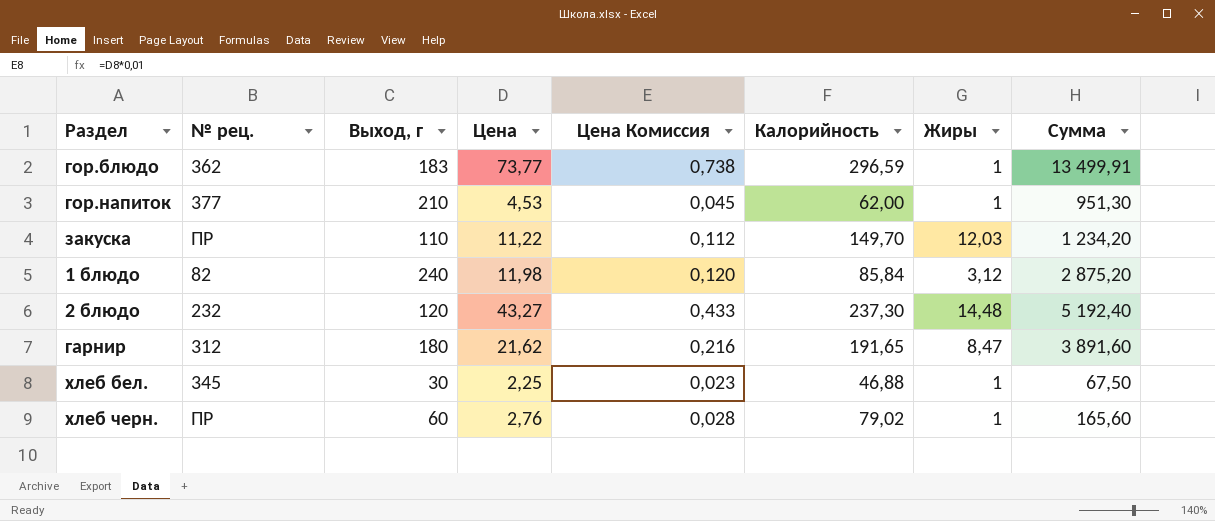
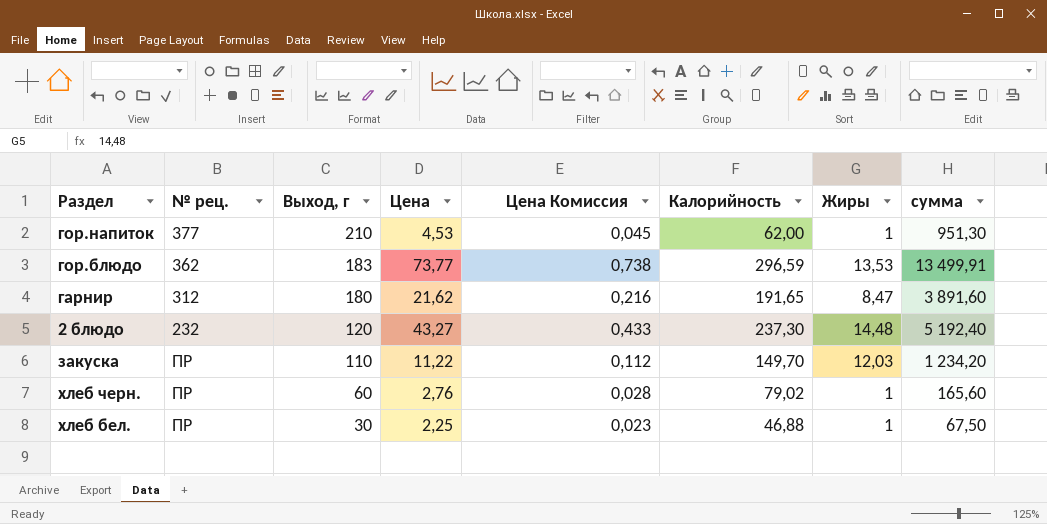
row order: none -> Выход, г descending
column name: Сумма -> сумма
row 1 блюдо: 82 | 240 | 11,98 | 0,120 | 85,84 | 3,12 | 2 875,20 -> none
гор.блюдо | Жиры: 1 -> 13,53
хлеб бел. | № рец.: 345 -> ПР

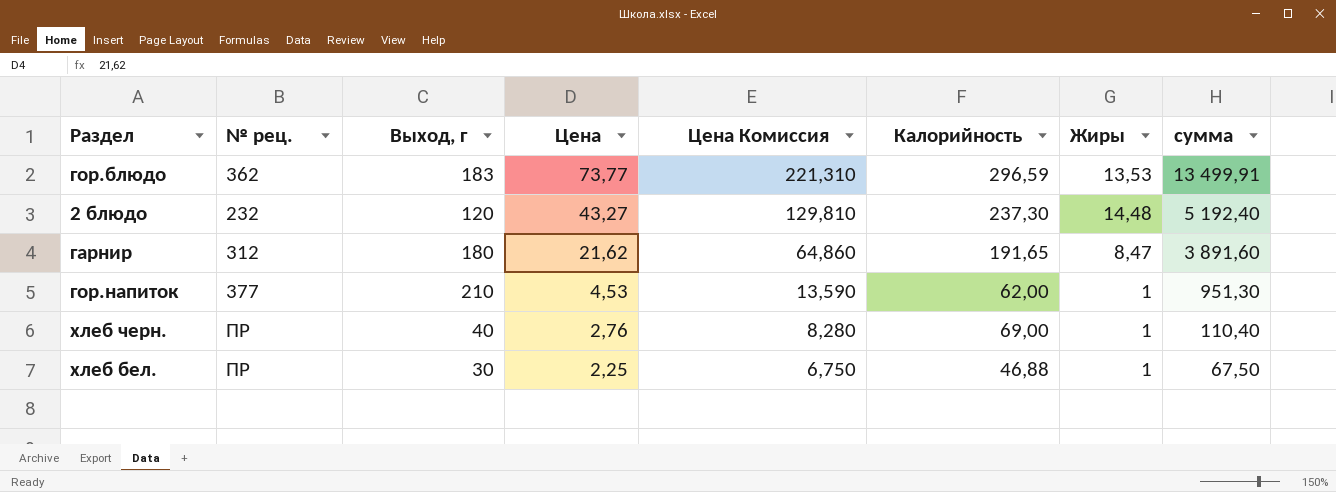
row order: Выход, г descending -> Цена descending
column Цена Комиссия | formula: [Цена] * 0,01 -> [Цена] * 3
row закуска: ПР | 110 | 11,22 | 0,112 | 149,70 | 12,03 | 1 234,20 -> none
хлеб черн. | Выход, г: 60 -> 40
хлеб черн. | Калорийность: 79,02 -> 69,00
хлеб черн. | сумма: 165,60 -> 110,40

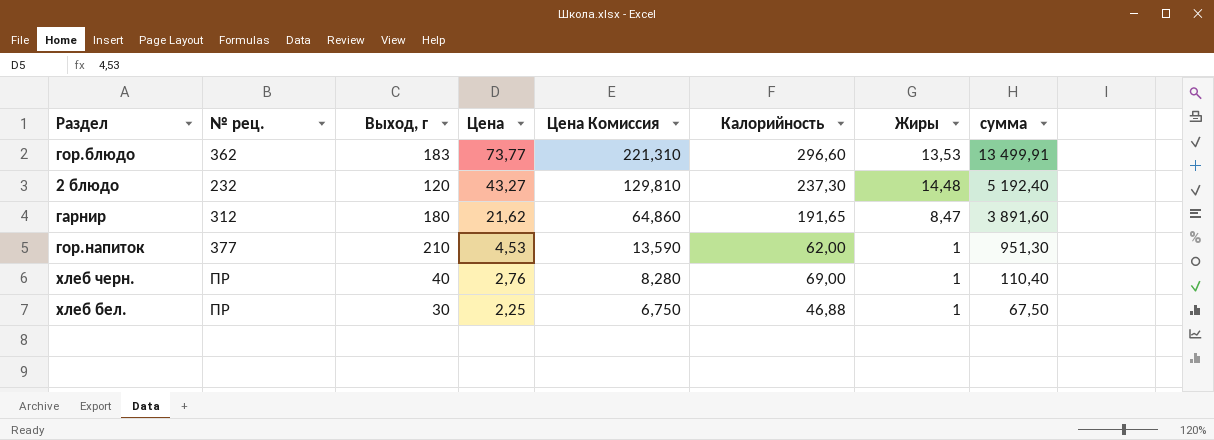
гор.блюдо | Калорийность: 296,59 -> 296,60

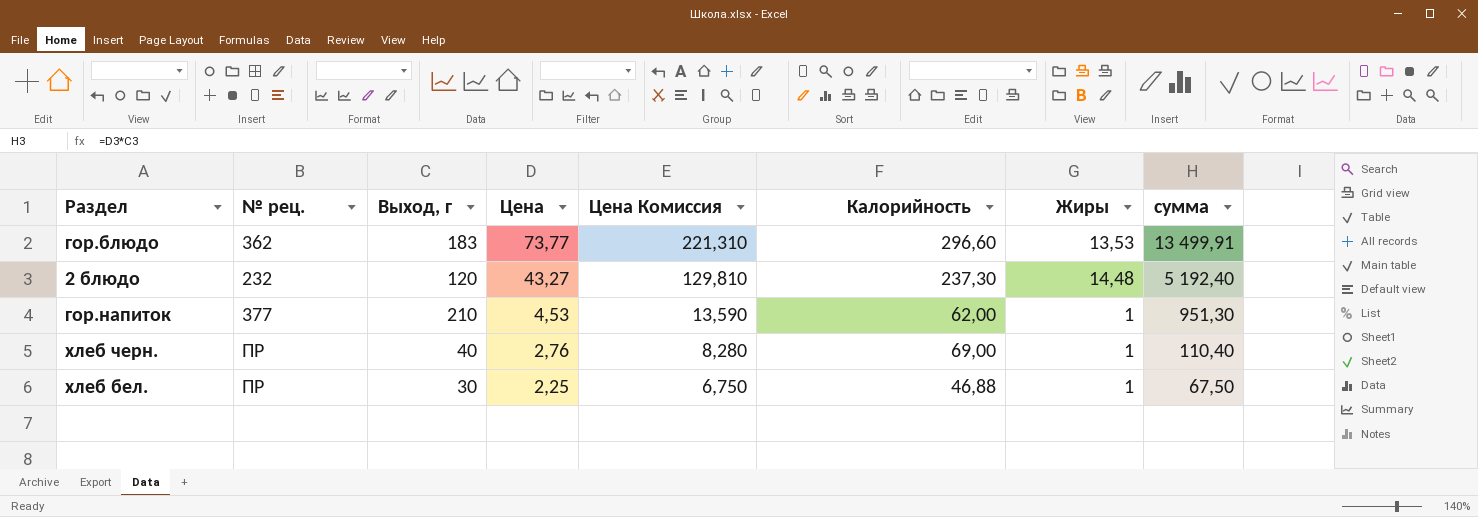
row гарнир: 312 | 180 | 21,62 | 64,860 | 191,65 | 8,47 | 3 891,60 -> none

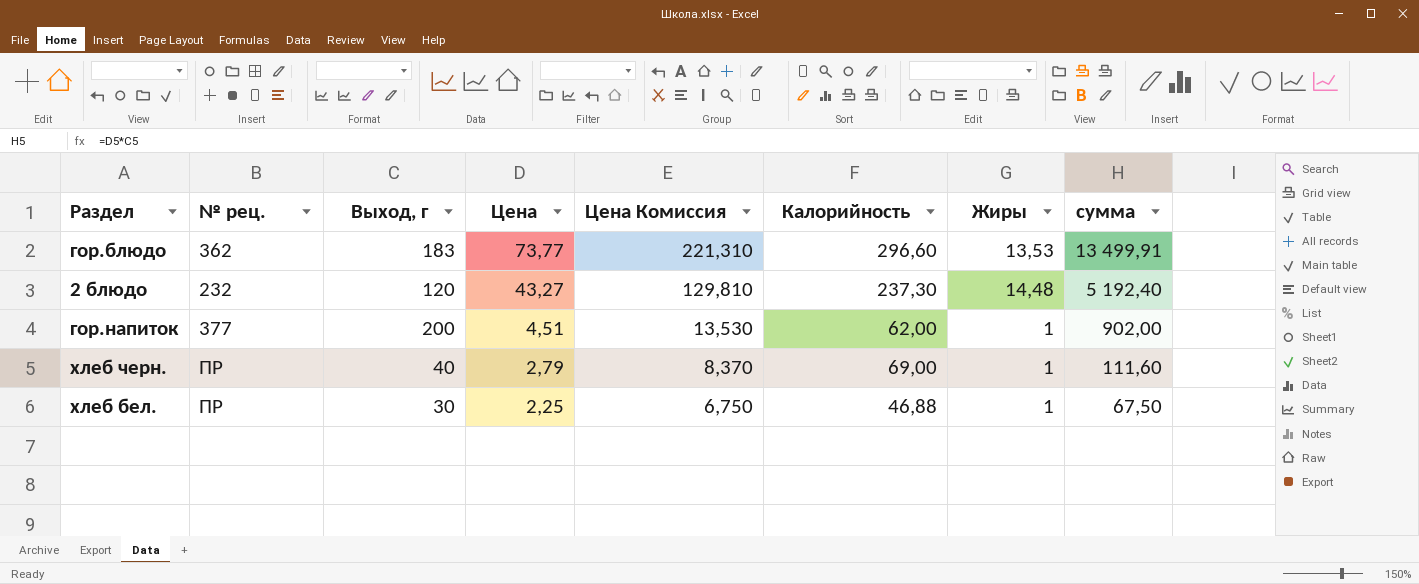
гор.напиток | Выход, г: 210 -> 200
гор.напиток | Цена: 4,53 -> 4,51
гор.напиток | Цена Комиссия: 13,590 -> 13,530
гор.напиток | сумма: 951,30 -> 902,00
хлеб черн. | Цена: 2,76 -> 2,79
хлеб черн. | Цена Комиссия: 8,280 -> 8,370
хлеб черн. | сумма: 110,40 -> 111,60

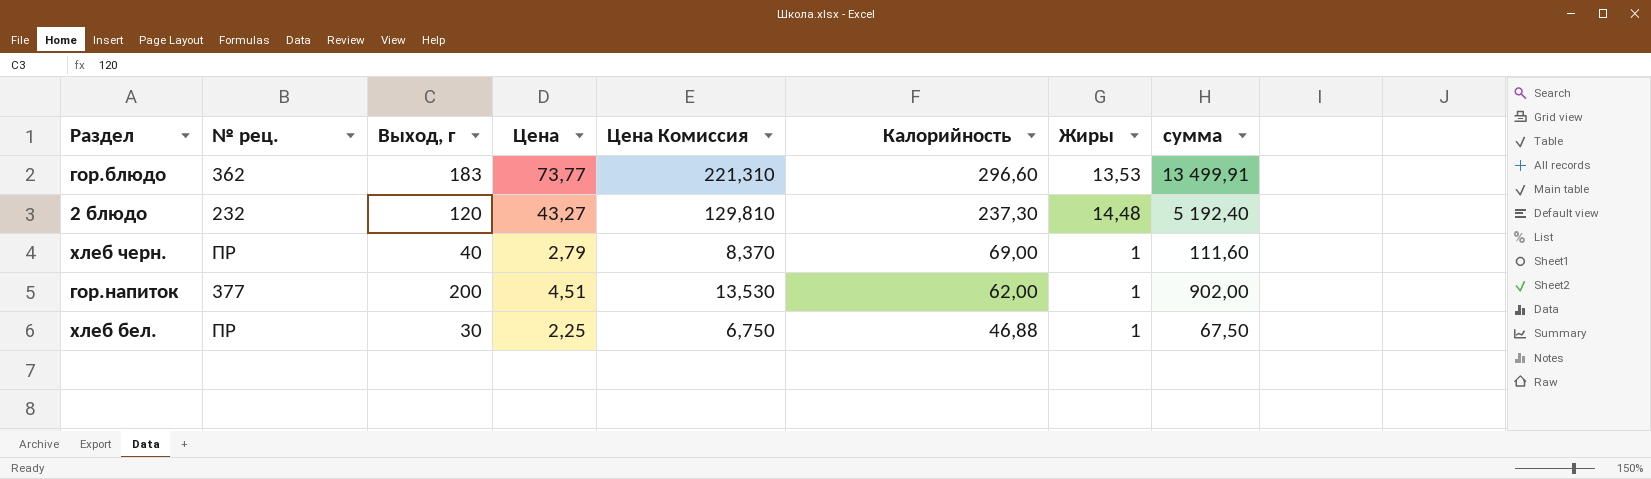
row order: Цена descending -> Калорийность descending

